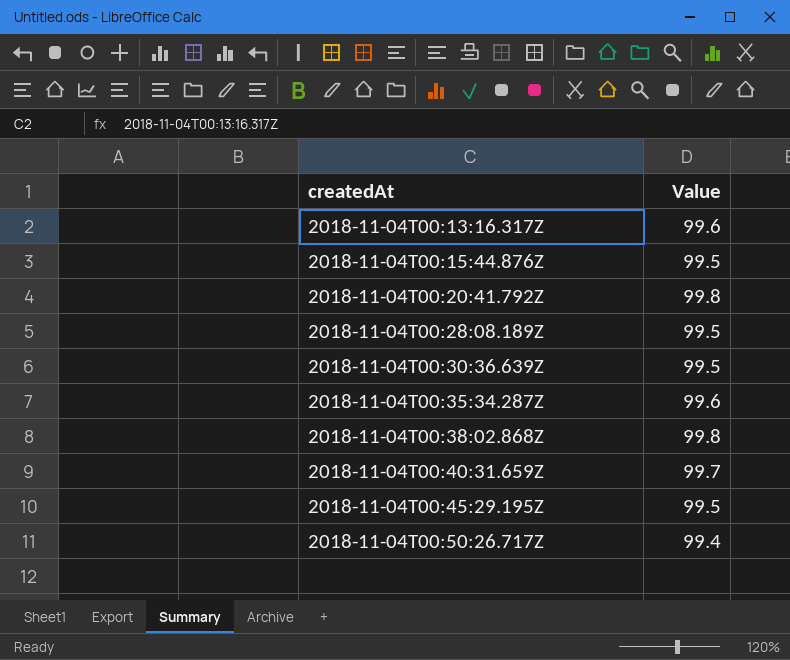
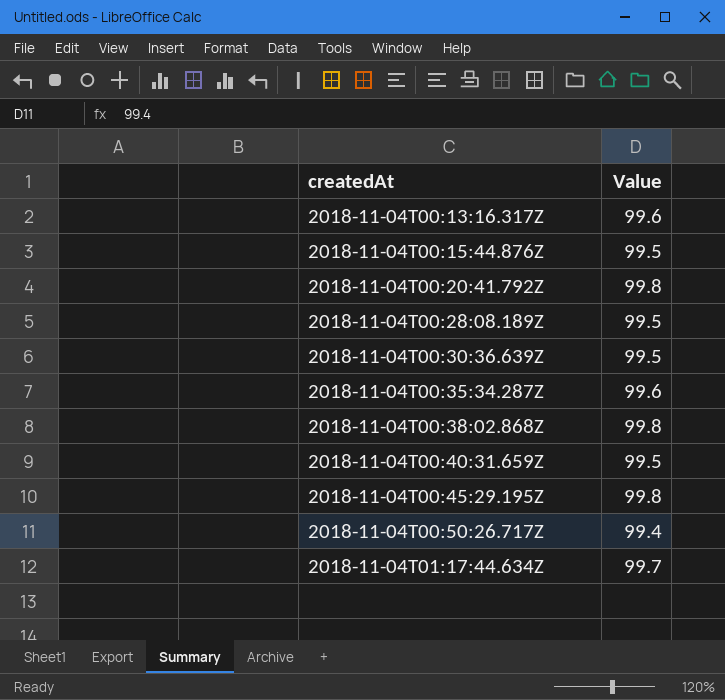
2018-11-04T00:40:31.659Z | Value: 99.7 -> 99.5
2018-11-04T00:45:29.195Z | Value: 99.5 -> 99.8
row 2018-11-04T01:17:44.634Z: none -> 99.7

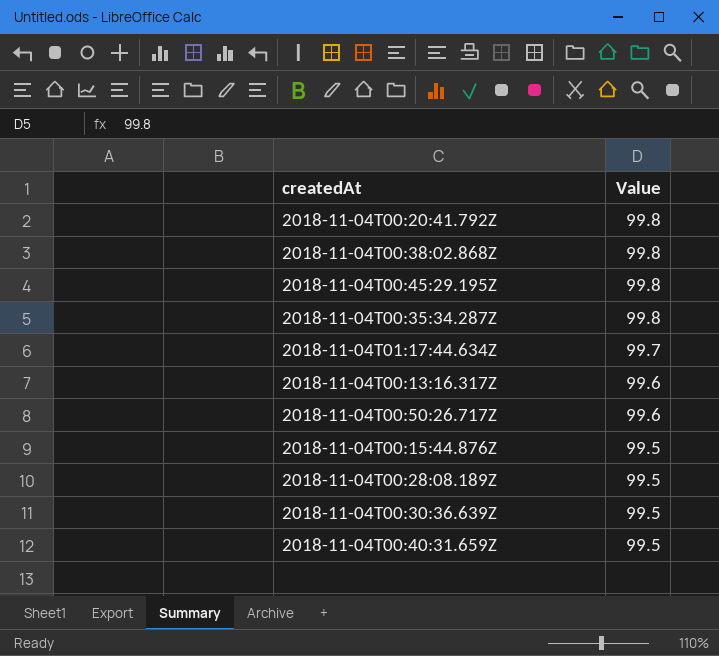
row order: createdAt ascending -> Value descending
2018-11-04T00:35:34.287Z | Value: 99.6 -> 99.8
2018-11-04T00:50:26.717Z | Value: 99.4 -> 99.6

